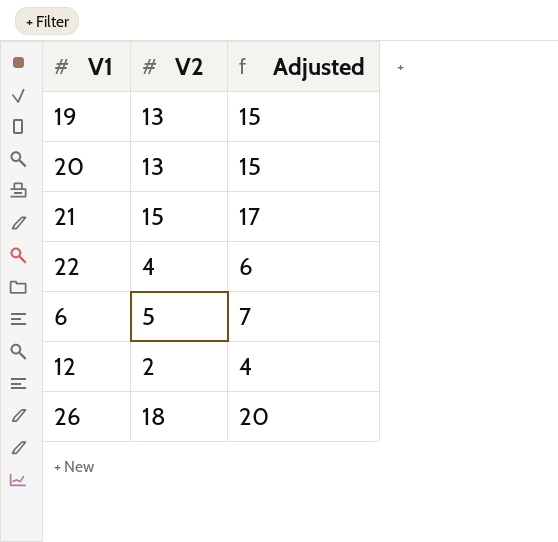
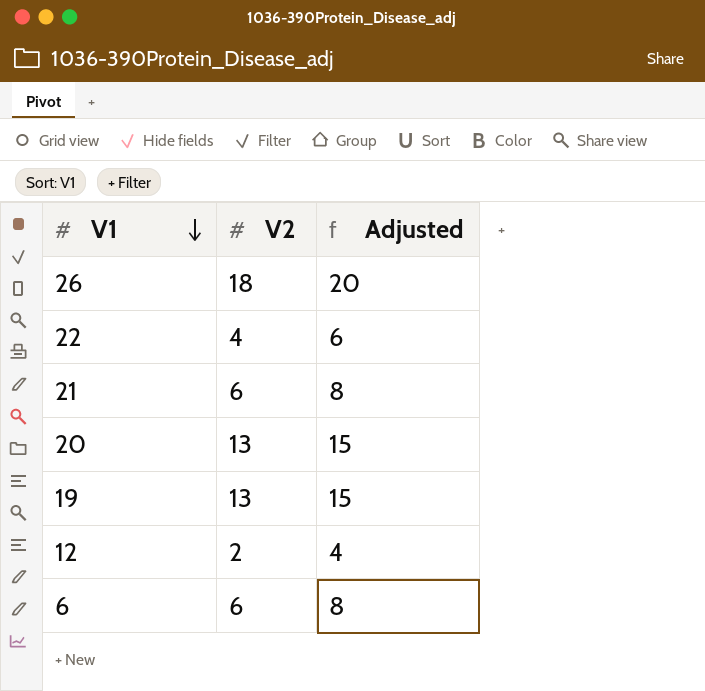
row order: none -> V1 descending
21 | V2: 15 -> 6
21 | Adjusted: 17 -> 8
6 | V2: 5 -> 6
6 | Adjusted: 7 -> 8

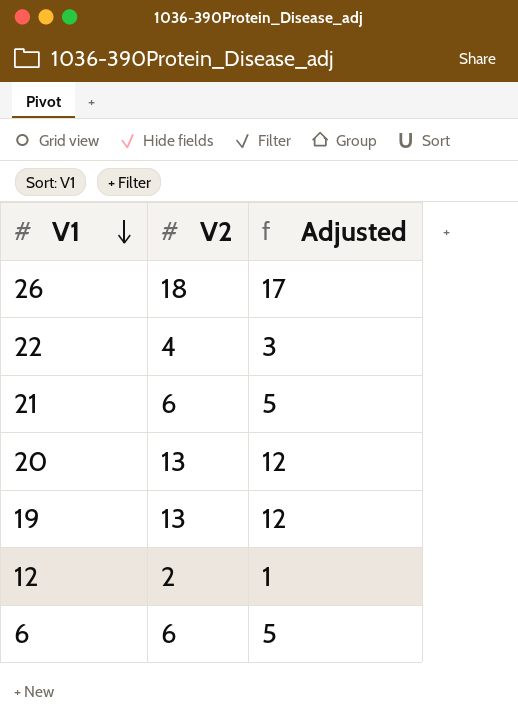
column Adjusted | formula: [V2] + 2 -> [V2] - 1

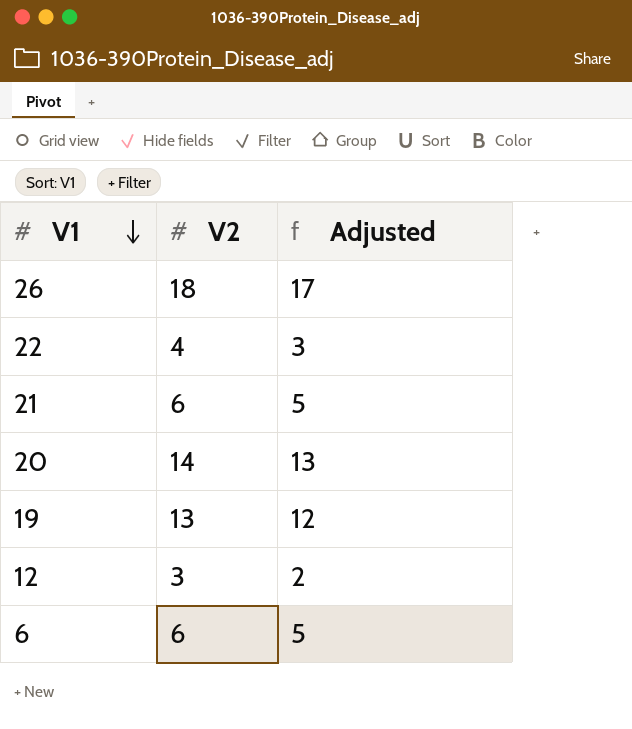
20 | V2: 13 -> 14
20 | Adjusted: 12 -> 13
12 | V2: 2 -> 3
12 | Adjusted: 1 -> 2

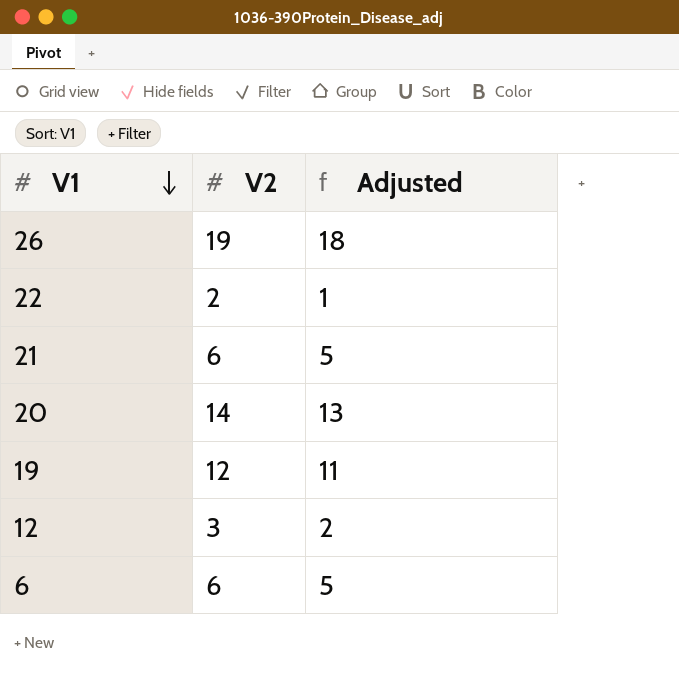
26 | V2: 18 -> 19
26 | Adjusted: 17 -> 18
22 | V2: 4 -> 2
22 | Adjusted: 3 -> 1
19 | V2: 13 -> 12
19 | Adjusted: 12 -> 11

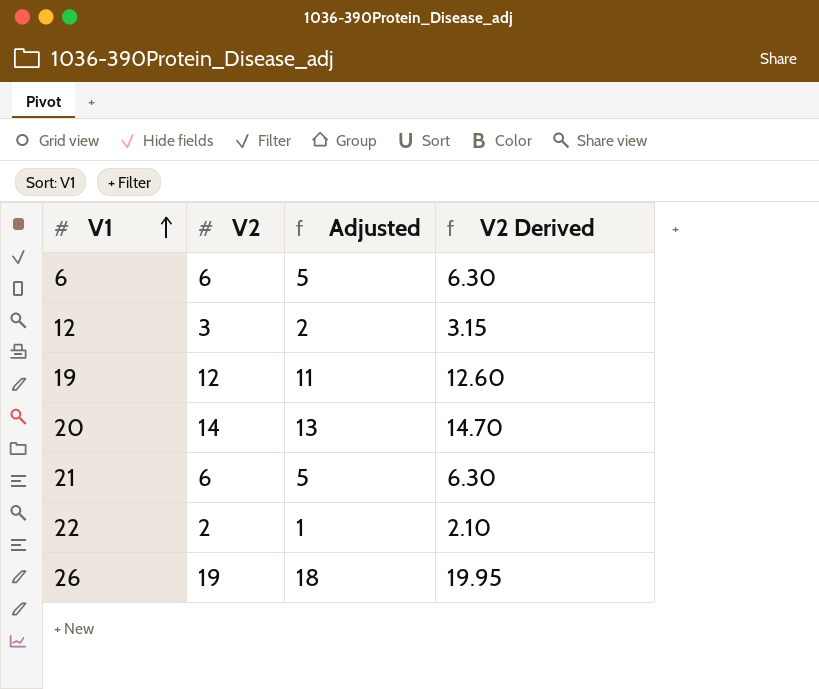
row order: V1 descending -> V1 ascending
column V2 Derived | formula: none -> [V2] * 1.05

